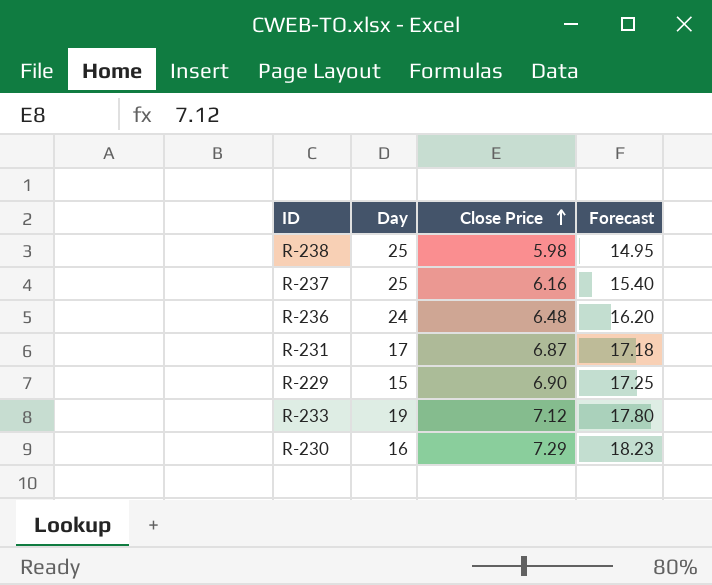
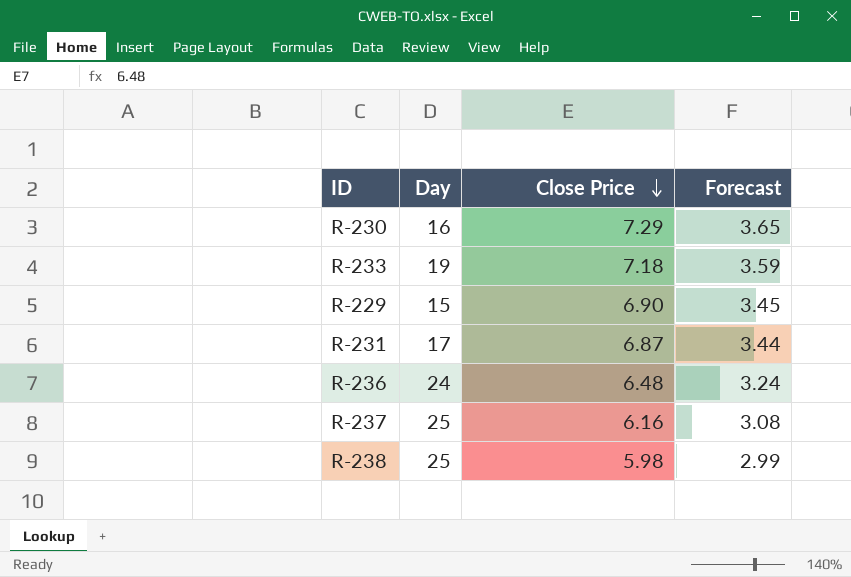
row order: Close Price ascending -> Close Price descending
column Forecast | formula: [Close Price] * 2.5 -> [Close Price] * 0.5
R-233 | Close Price: 7.12 -> 7.18

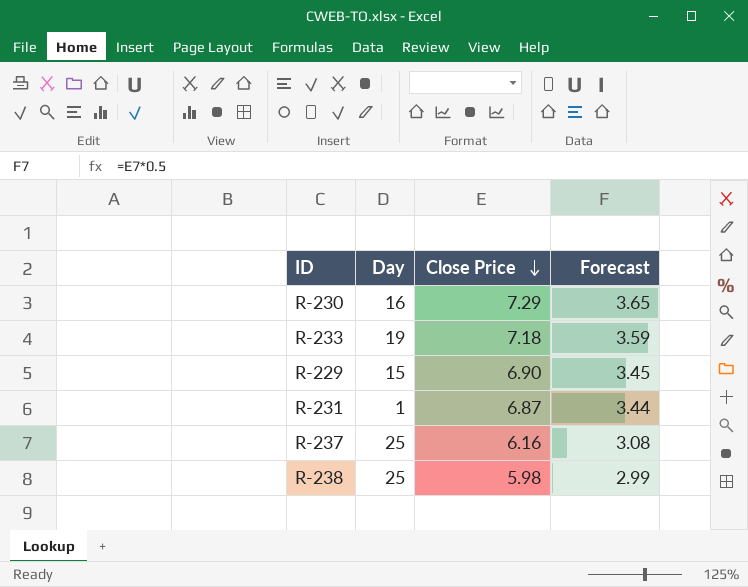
row R-236: 24 | 6.48 | 3.24 -> none
R-231 | Day: 17 -> 1

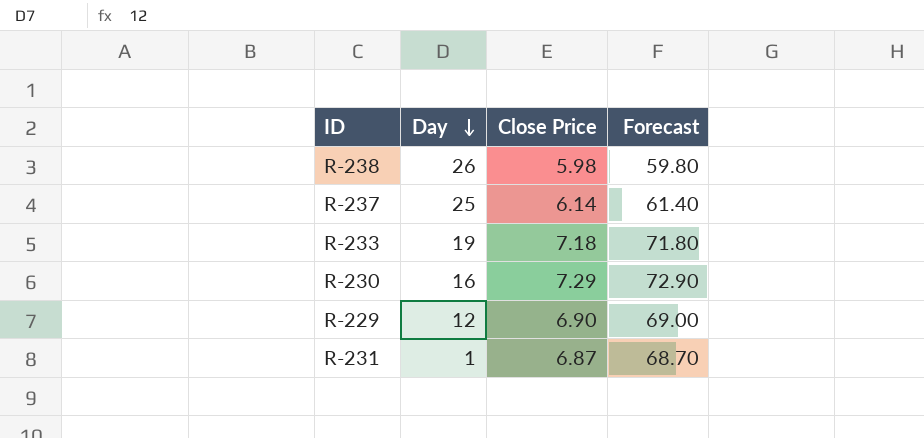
row order: Close Price descending -> Day descending
column Forecast | formula: [Close Price] * 0.5 -> [Close Price] * 10
R-238 | Day: 25 -> 26
R-237 | Close Price: 6.16 -> 6.14
R-229 | Day: 15 -> 12

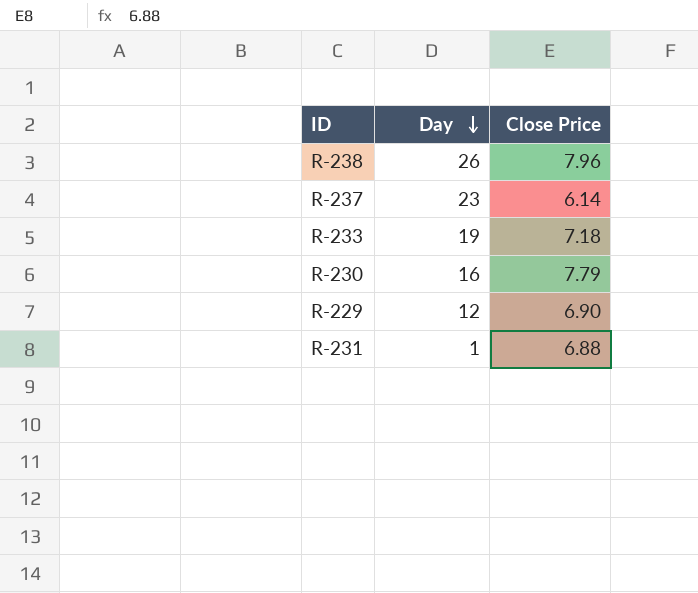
column Forecast | formula: [Close Price] * 10 -> none
R-238 | Close Price: 5.98 -> 7.96
R-237 | Day: 25 -> 23
R-230 | Close Price: 7.29 -> 7.79
R-231 | Close Price: 6.87 -> 6.88

